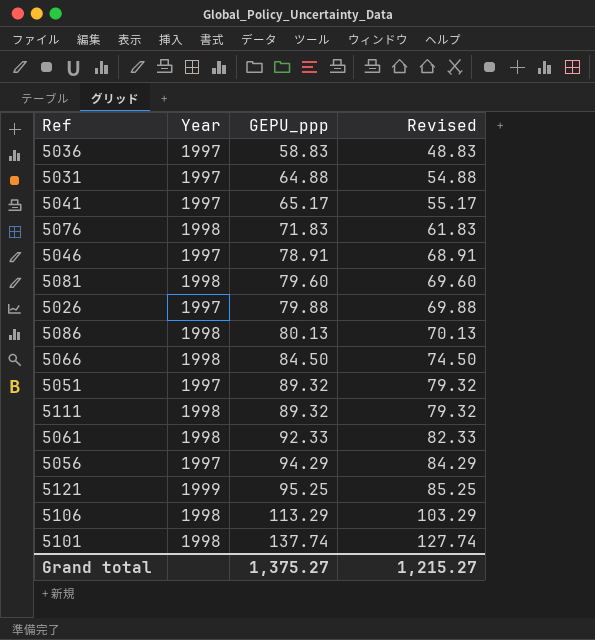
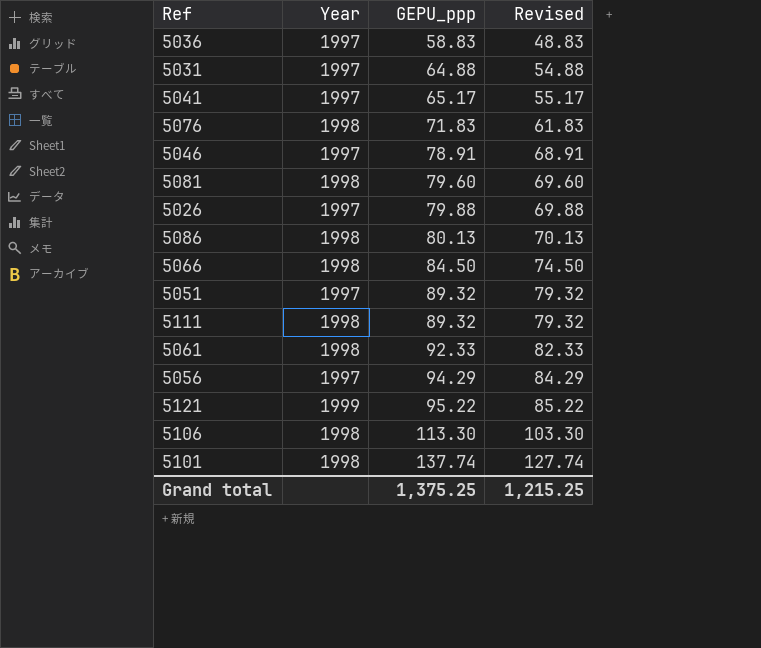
5121 | GEPU_ppp: 95.25 -> 95.22
5121 | Revised: 85.25 -> 85.22
5106 | GEPU_ppp: 113.29 -> 113.30
5106 | Revised: 103.29 -> 103.30
Grand total | GEPU_ppp: 1,375.27 -> 1,375.25
Grand total | Revised: 1,215.27 -> 1,215.25

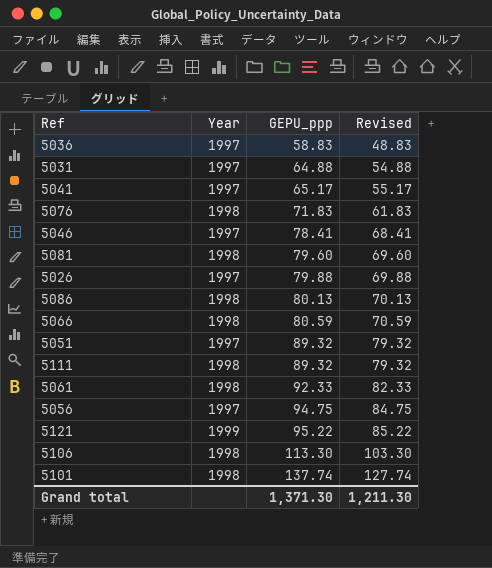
5046 | GEPU_ppp: 78.91 -> 78.41
5046 | Revised: 68.91 -> 68.41
5066 | GEPU_ppp: 84.50 -> 80.59
5066 | Revised: 74.50 -> 70.59
5056 | GEPU_ppp: 94.29 -> 94.75
5056 | Revised: 84.29 -> 84.75
Grand total | GEPU_ppp: 1,375.25 -> 1,371.30
Grand total | Revised: 1,215.25 -> 1,211.30

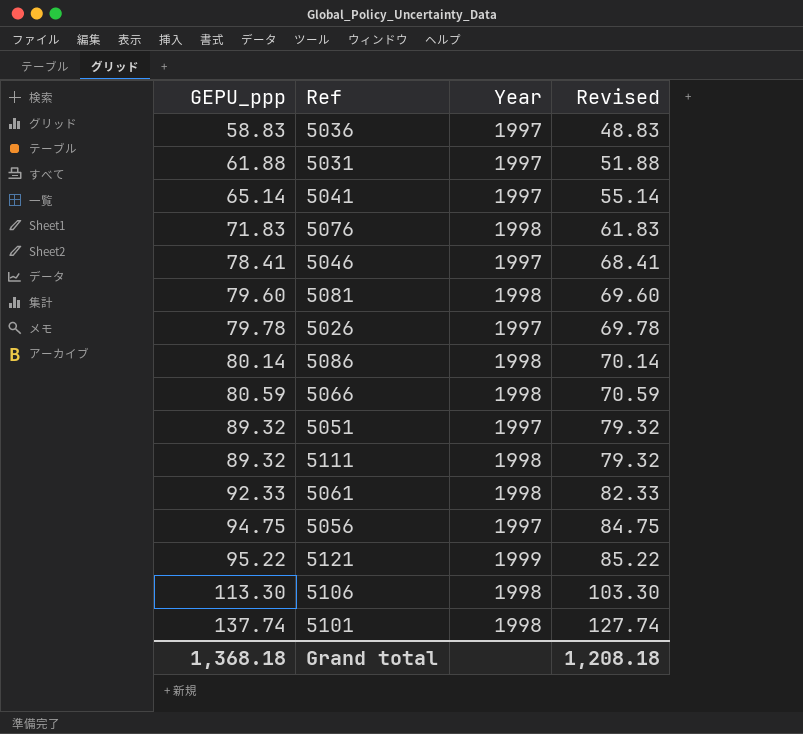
column GEPU_ppp | position: 3 -> 1
5031 | GEPU_ppp: 64.88 -> 61.88
5031 | Revised: 54.88 -> 51.88
5041 | GEPU_ppp: 65.17 -> 65.14
5041 | Revised: 55.17 -> 55.14
5026 | GEPU_ppp: 79.88 -> 79.78
5026 | Revised: 69.88 -> 69.78
5086 | GEPU_ppp: 80.13 -> 80.14
5086 | Revised: 70.13 -> 70.14
Grand total | GEPU_ppp: 1,371.30 -> 1,368.18
Grand total | Revised: 1,211.30 -> 1,208.18

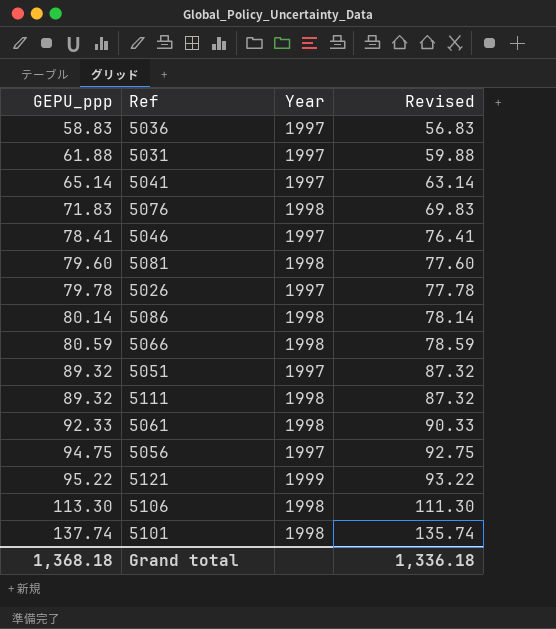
column Revised | formula: [GEPU_ppp] - 10 -> [GEPU_ppp] - 2
Grand total | Revised: 1,208.18 -> 1,336.18

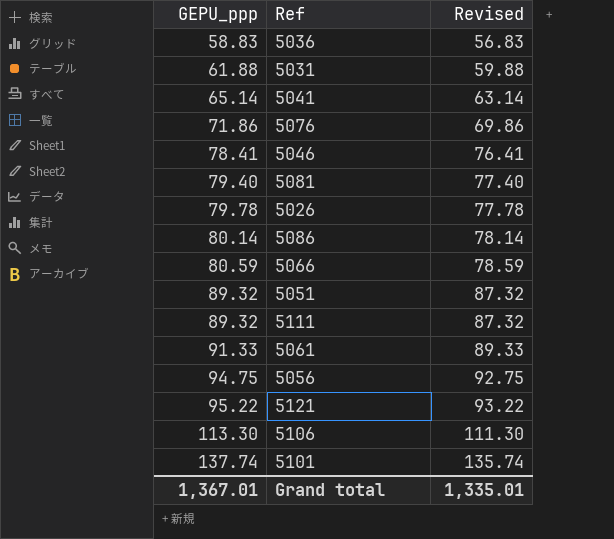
column Year | position: 3 -> none
5076 | GEPU_ppp: 71.83 -> 71.86
5076 | Revised: 69.83 -> 69.86
5081 | GEPU_ppp: 79.60 -> 79.40
5081 | Revised: 77.60 -> 77.40
5061 | GEPU_ppp: 92.33 -> 91.33
5061 | Revised: 90.33 -> 89.33
Grand total | GEPU_ppp: 1,368.18 -> 1,367.01
Grand total | Revised: 1,336.18 -> 1,335.01

